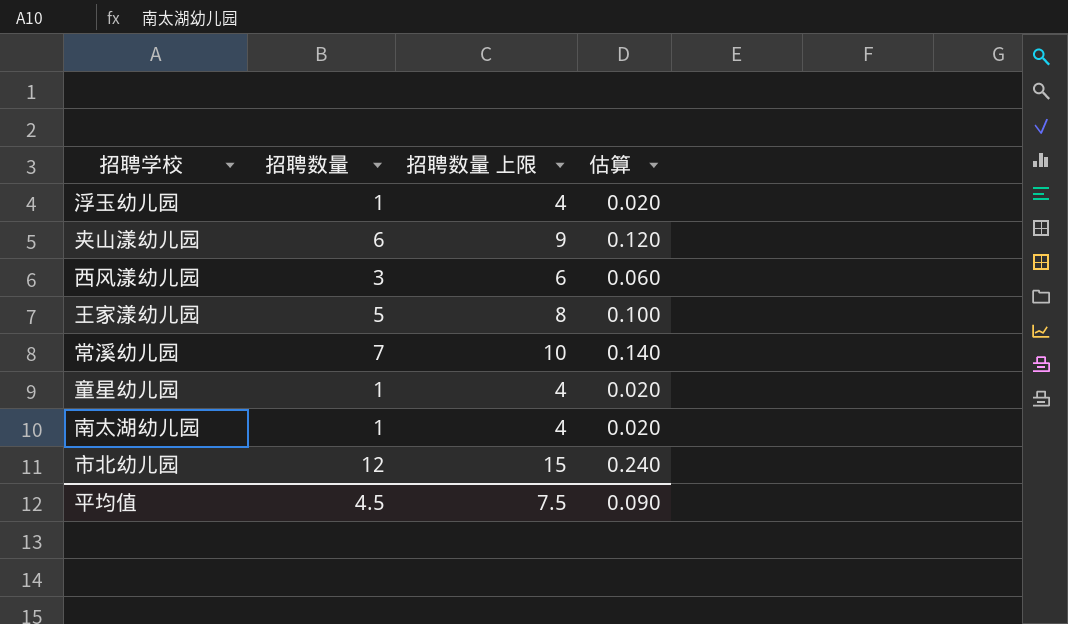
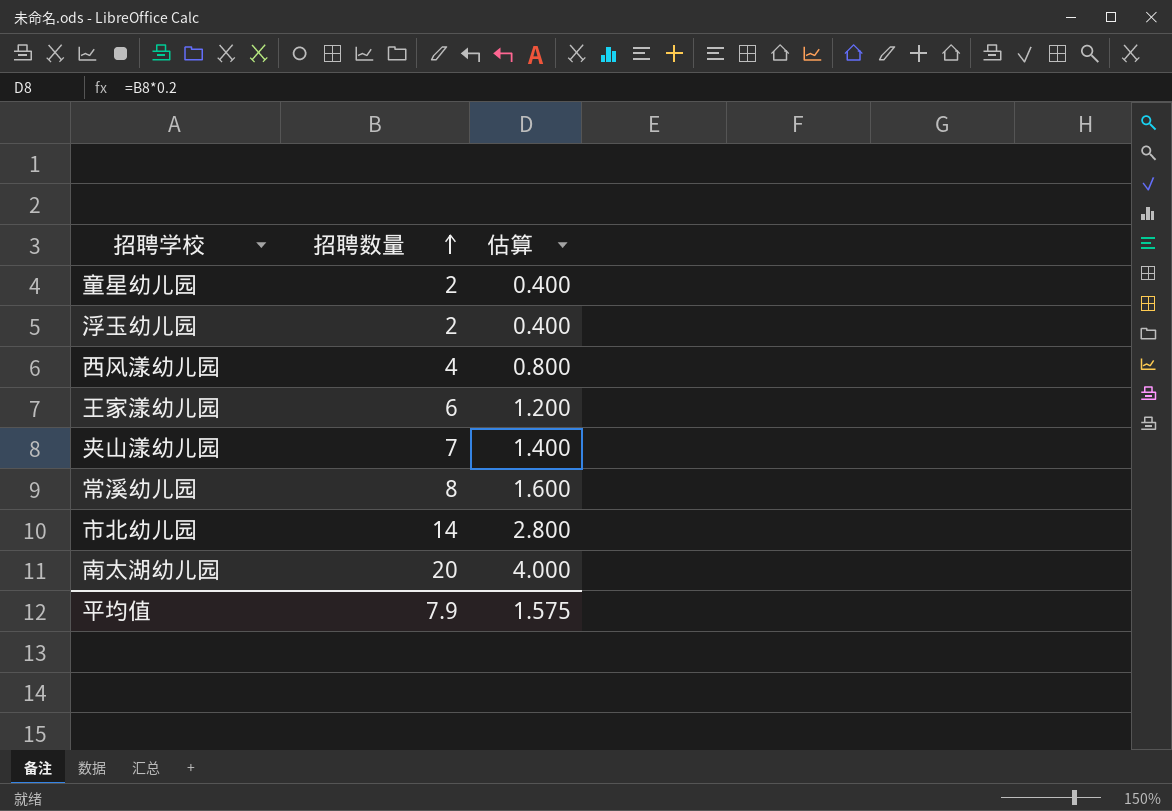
row order: none -> 招聘数量 ascending
column 招聘数量 上限 | formula: [招聘数量] + 3 -> none
column 估算 | formula: [招聘数量] * 0.02 -> [招聘数量] * 0.2
童星幼儿园 | 招聘数量: 1 -> 2
浮玉幼儿园 | 招聘数量: 1 -> 2
西风漾幼儿园 | 招聘数量: 3 -> 4
王家漾幼儿园 | 招聘数量: 5 -> 6
夹山漾幼儿园 | 招聘数量: 6 -> 7
常溪幼儿园 | 招聘数量: 7 -> 8
市北幼儿园 | 招聘数量: 12 -> 14
南太湖幼儿园 | 招聘数量: 1 -> 20
平均值 | 招聘数量: 4.5 -> 7.9
平均值 | 估算: 0.090 -> 1.575

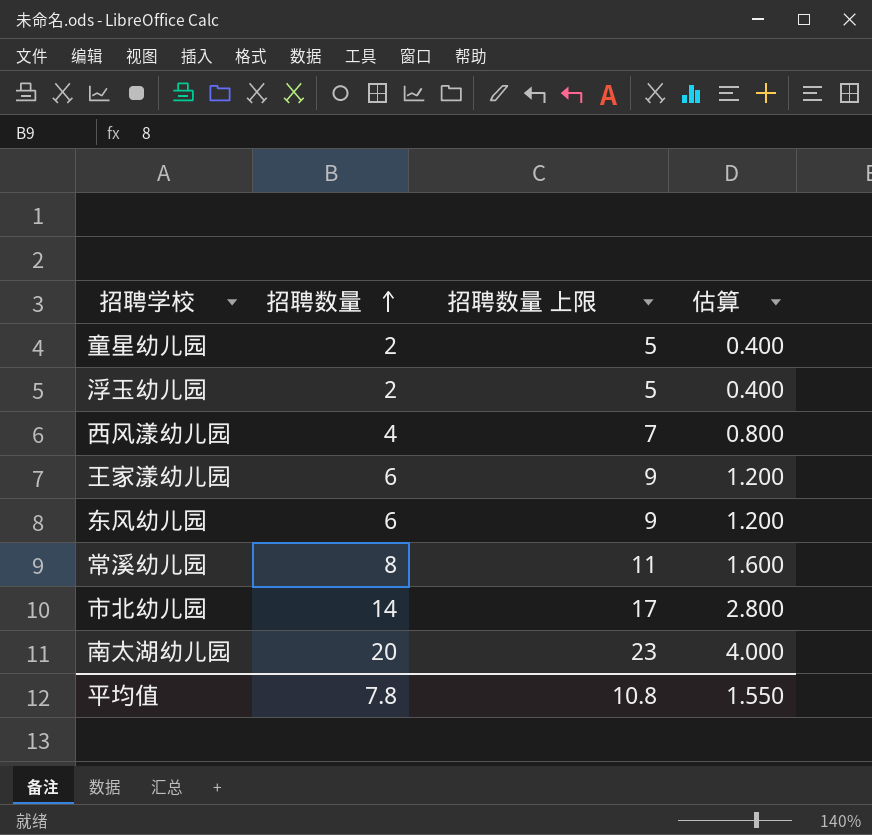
column 招聘数量 上限 | formula: none -> [招聘数量] + 3
row 夹山漾幼儿园: 7 | 1.400 -> none
row 东风幼儿园: none -> 6 | 9 | 1.200
平均值 | 招聘数量: 7.9 -> 7.8
平均值 | 估算: 1.575 -> 1.550

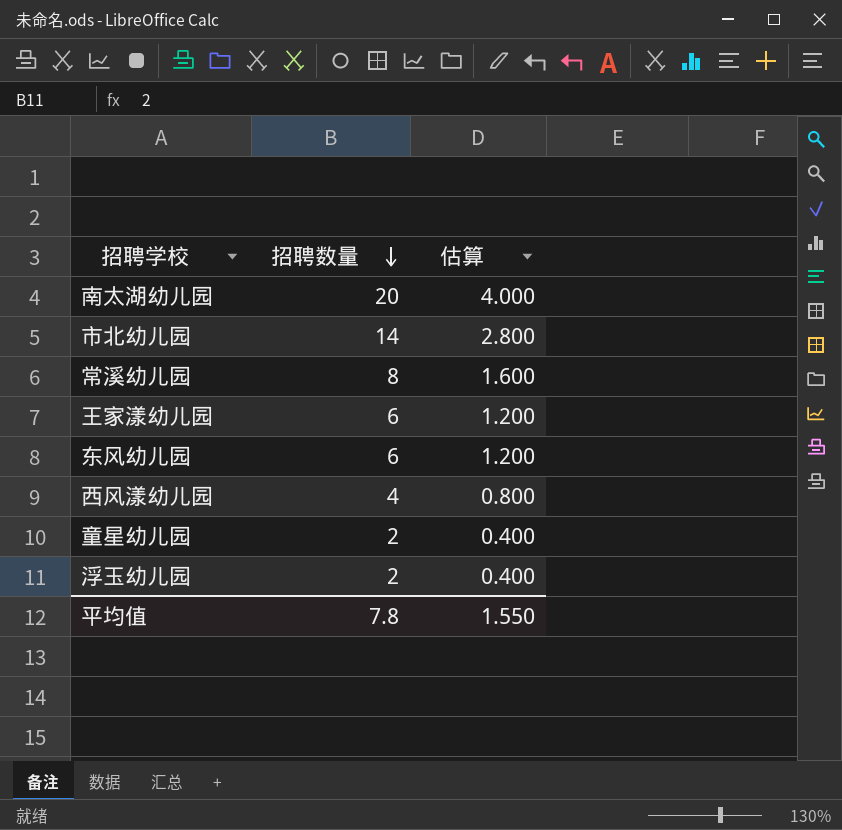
row order: 招聘数量 ascending -> 招聘数量 descending
column 招聘数量 上限 | formula: [招聘数量] + 3 -> none

